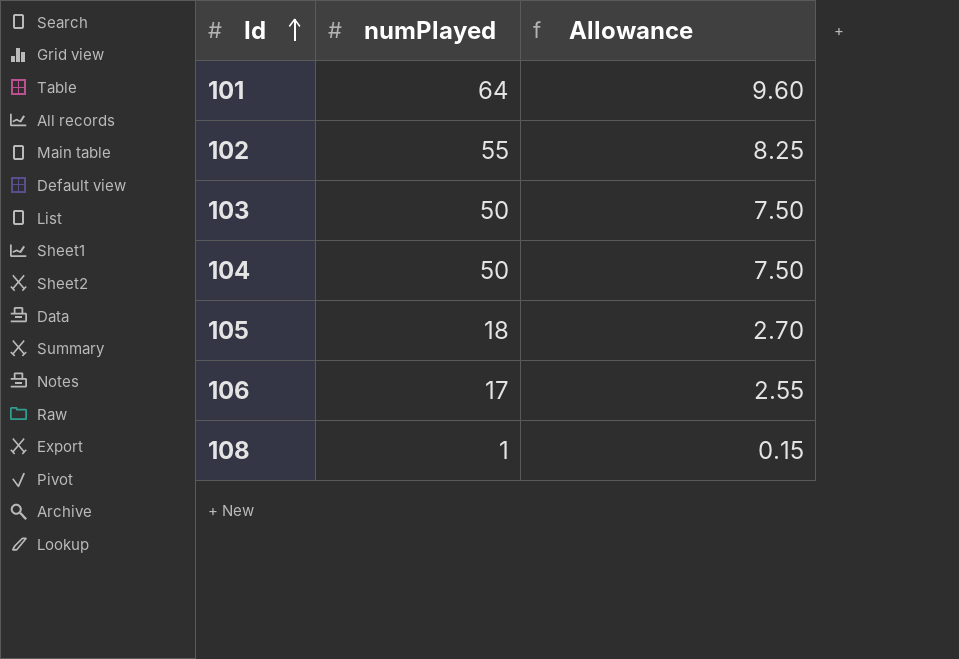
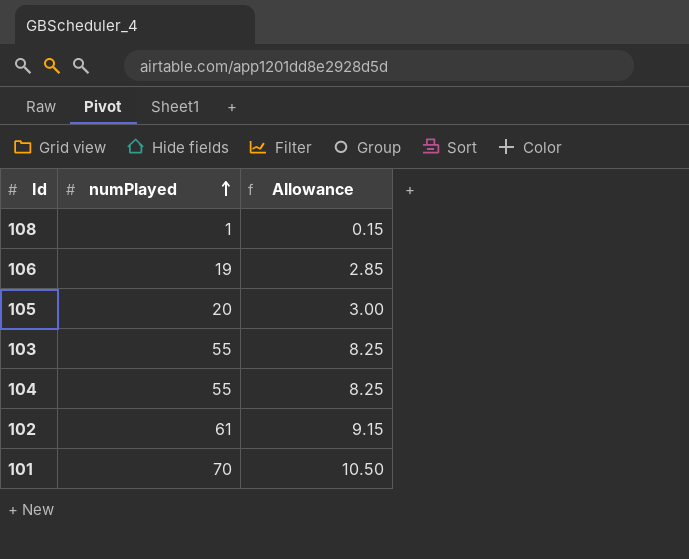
row order: Id ascending -> numPlayed ascending
106 | numPlayed: 17 -> 19
106 | Allowance: 2.55 -> 2.85
105 | numPlayed: 18 -> 20
105 | Allowance: 2.70 -> 3.00
103 | numPlayed: 50 -> 55
103 | Allowance: 7.50 -> 8.25
104 | numPlayed: 50 -> 55
104 | Allowance: 7.50 -> 8.25
102 | numPlayed: 55 -> 61
102 | Allowance: 8.25 -> 9.15
101 | numPlayed: 64 -> 70
101 | Allowance: 9.60 -> 10.50

